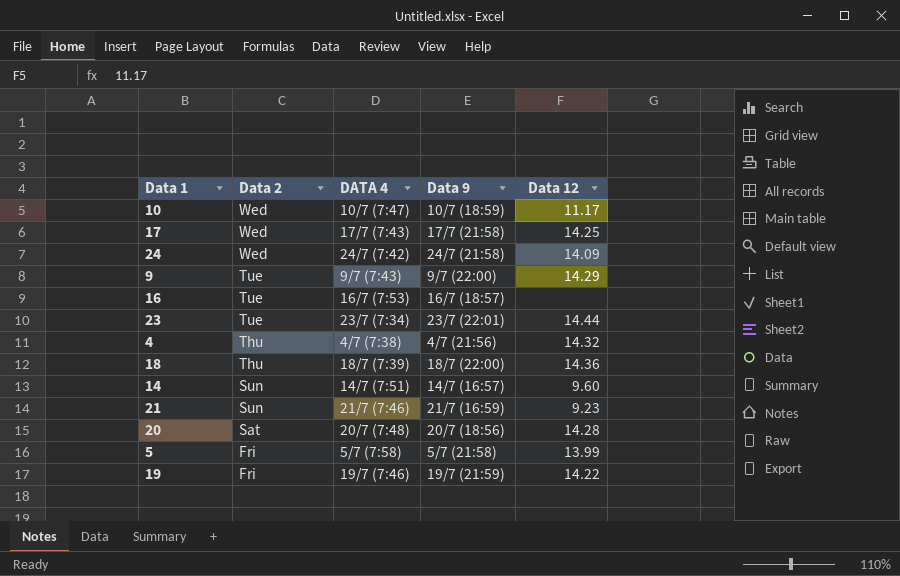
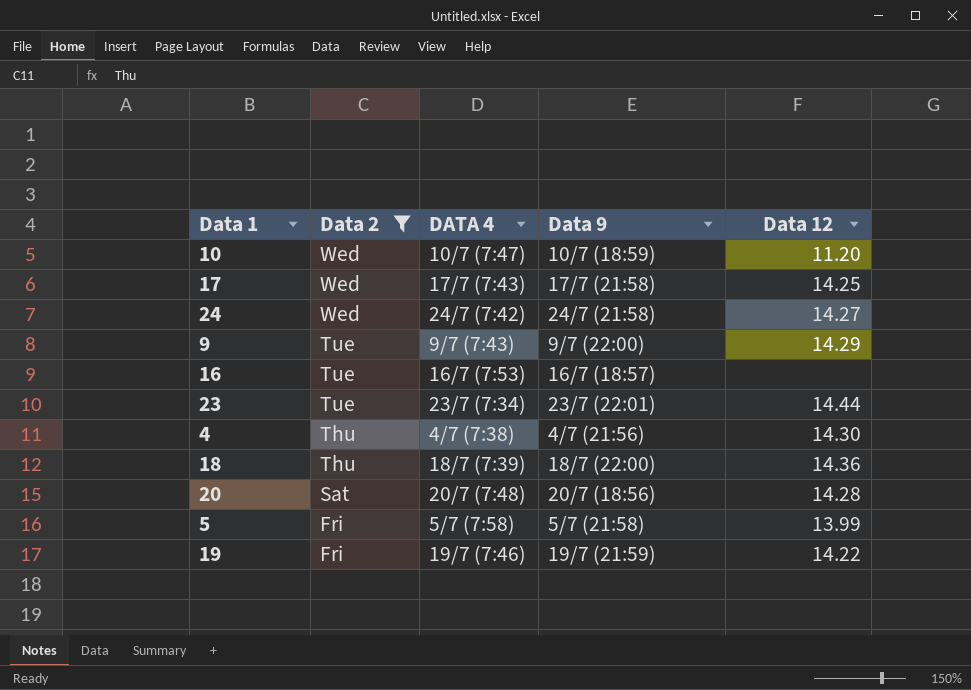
filter: none -> Data 2 != Sun
10 | Data 12: 11.17 -> 11.20
24 | Data 12: 14.09 -> 14.27
4 | Data 12: 14.32 -> 14.30

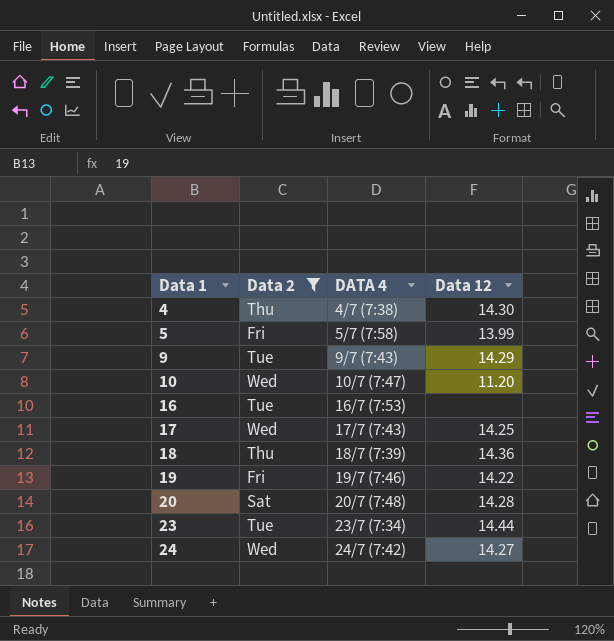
row order: Data 2 descending -> Data 1 ascending
column Data 9 | position: 4 -> none

